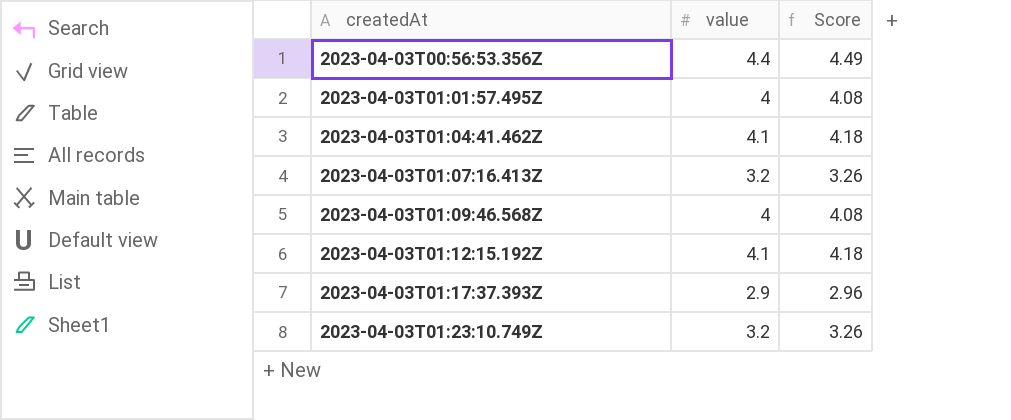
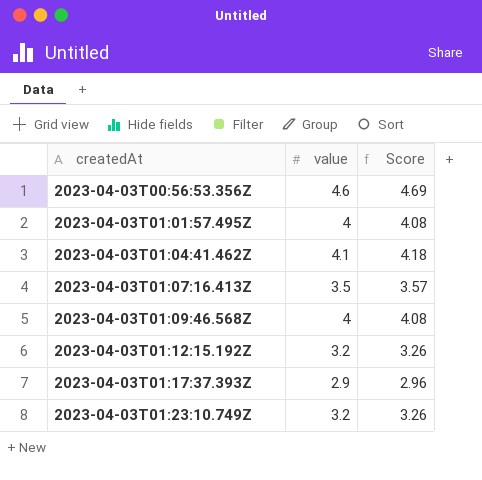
2023-04-03T00:56:53.356Z | value: 4.4 -> 4.6
2023-04-03T00:56:53.356Z | Score: 4.49 -> 4.69
2023-04-03T01:07:16.413Z | value: 3.2 -> 3.5
2023-04-03T01:07:16.413Z | Score: 3.26 -> 3.57
2023-04-03T01:12:15.192Z | value: 4.1 -> 3.2
2023-04-03T01:12:15.192Z | Score: 4.18 -> 3.26

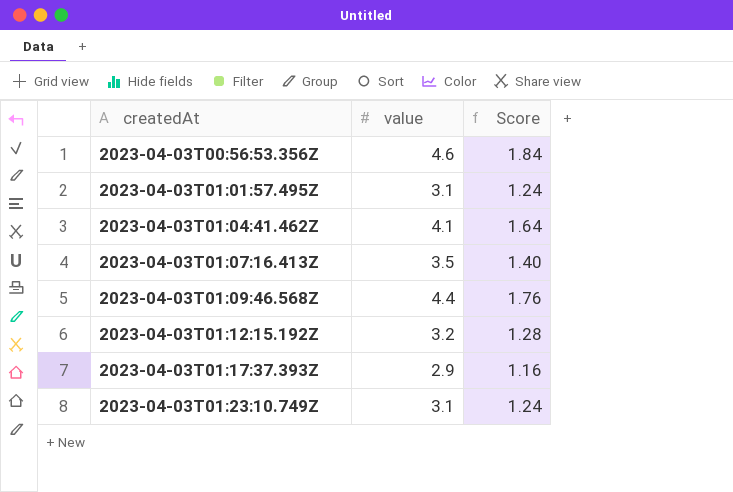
column Score | formula: [value] * 1.02 -> [value] * 0.4
2023-04-03T01:01:57.495Z | value: 4 -> 3.1
2023-04-03T01:09:46.568Z | value: 4 -> 4.4
2023-04-03T01:23:10.749Z | value: 3.2 -> 3.1

